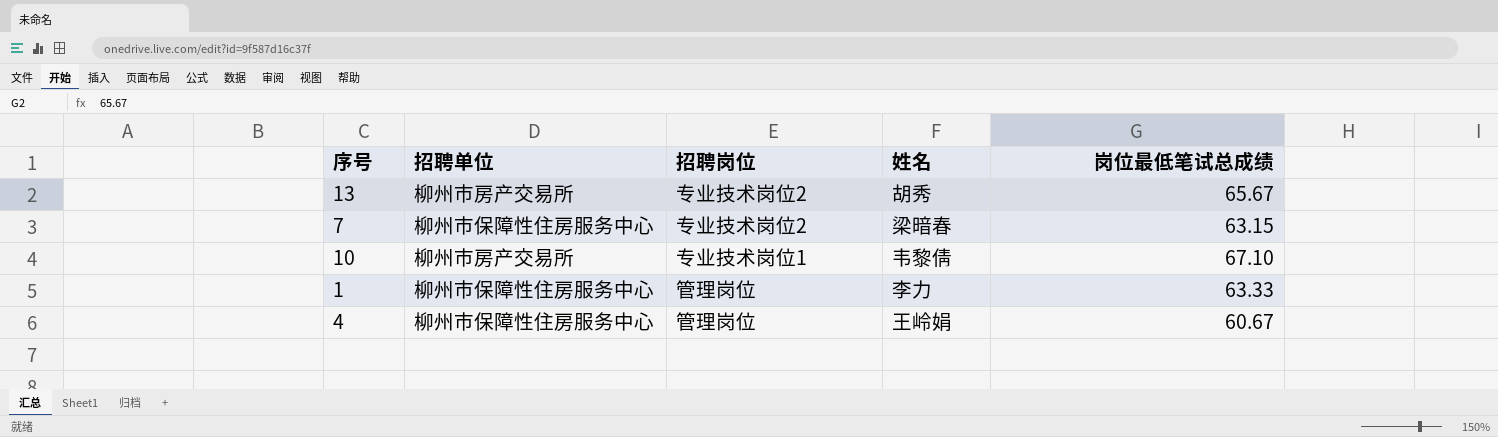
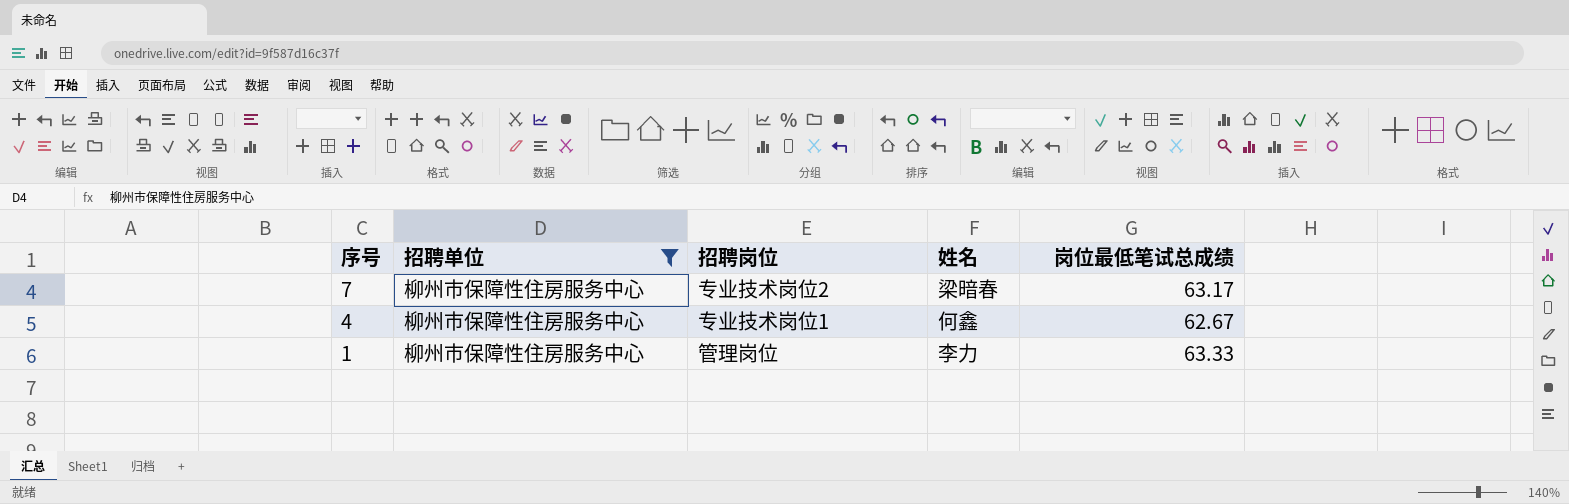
filter: none -> 招聘单位 = 柳州市保障性住房服务中心
row order: none -> 序号 descending
7 | 岗位最低笔试总成绩: 63.15 -> 63.17
4 | 招聘岗位: 管理岗位 -> 专业技术岗位1
4 | 姓名: 王岭娟 -> 何鑫
4 | 岗位最低笔试总成绩: 60.67 -> 62.67

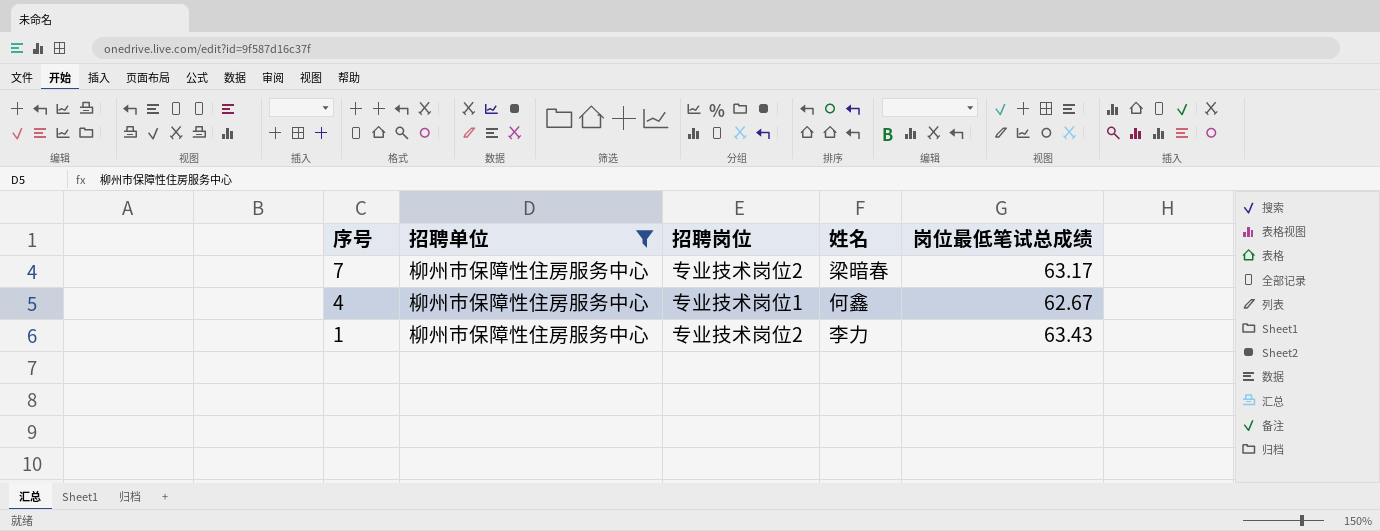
1 | 招聘岗位: 管理岗位 -> 专业技术岗位2
1 | 岗位最低笔试总成绩: 63.33 -> 63.43

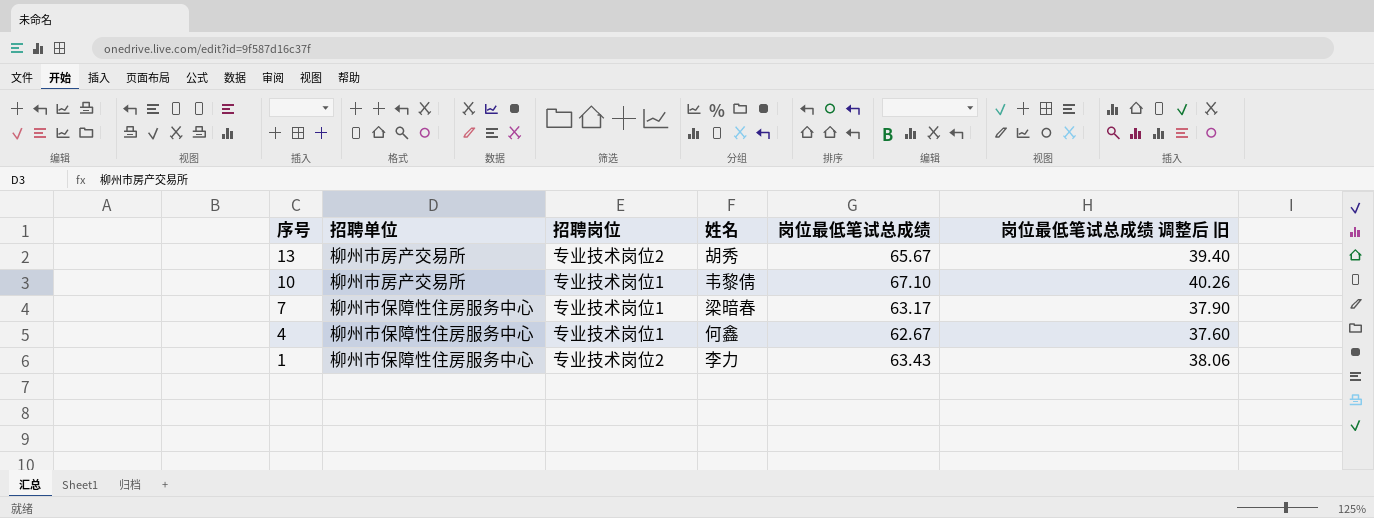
filter: 招聘单位 = 柳州市保障性住房服务中心 -> none
column 岗位最低笔试总成绩 调整后 旧 | formula: none -> [岗位最低笔试总成绩] * 0.6
7 | 招聘岗位: 专业技术岗位2 -> 专业技术岗位1

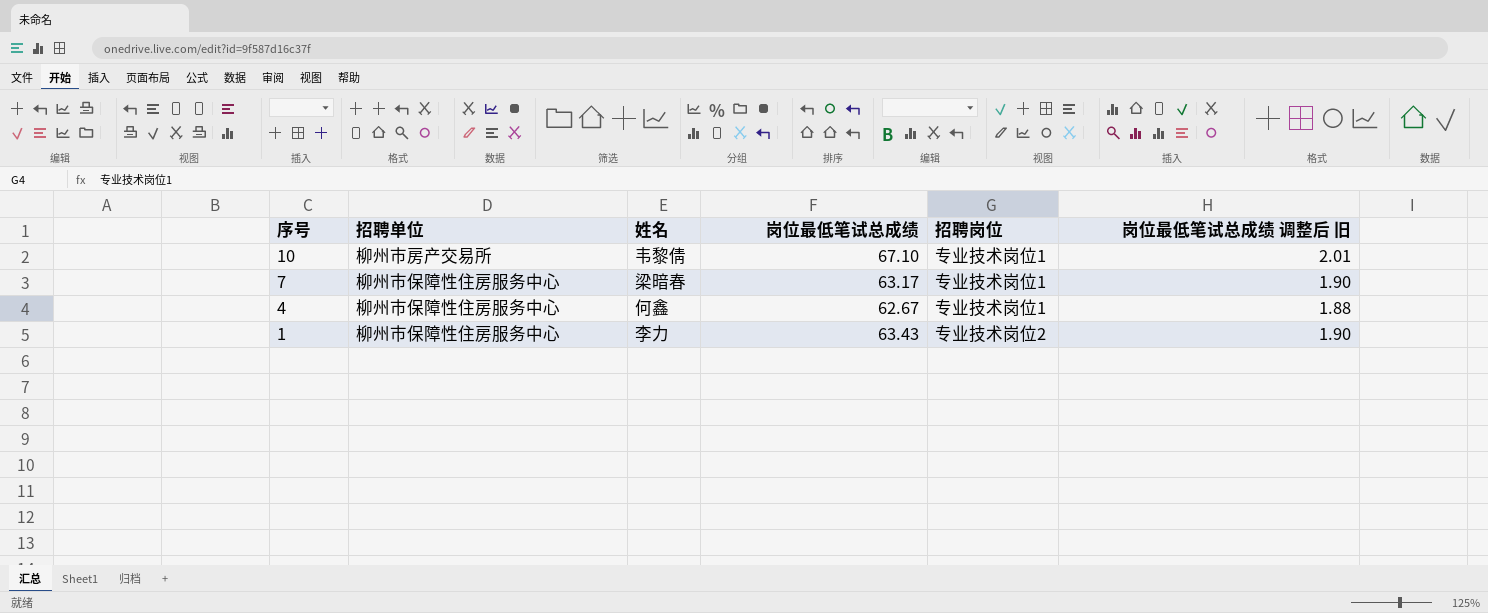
column 招聘岗位 | position: 3 -> 5
column 岗位最低笔试总成绩 调整后 旧 | formula: [岗位最低笔试总成绩] * 0.6 -> [岗位最低笔试总成绩] * 0.03
row 13: 柳州市房产交易所 | 专业技术岗位2 | 胡秀 | 65.67 | 39.40 -> none

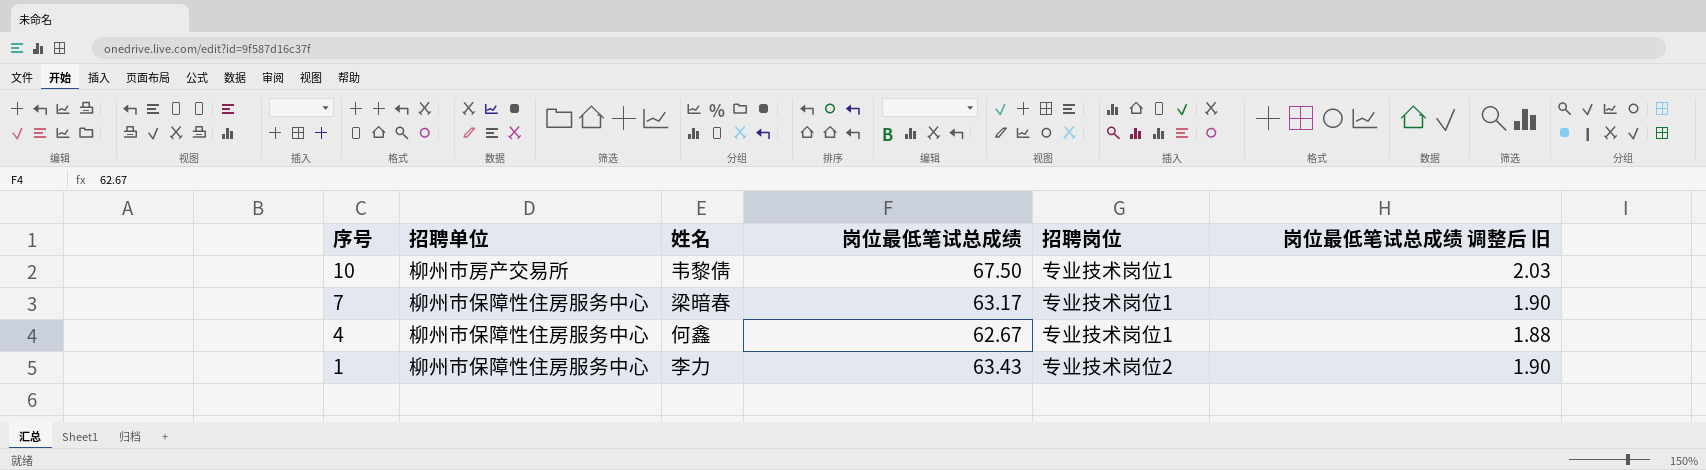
10 | 岗位最低笔试总成绩: 67.10 -> 67.50
10 | 岗位最低笔试总成绩 调整后 旧: 2.01 -> 2.03

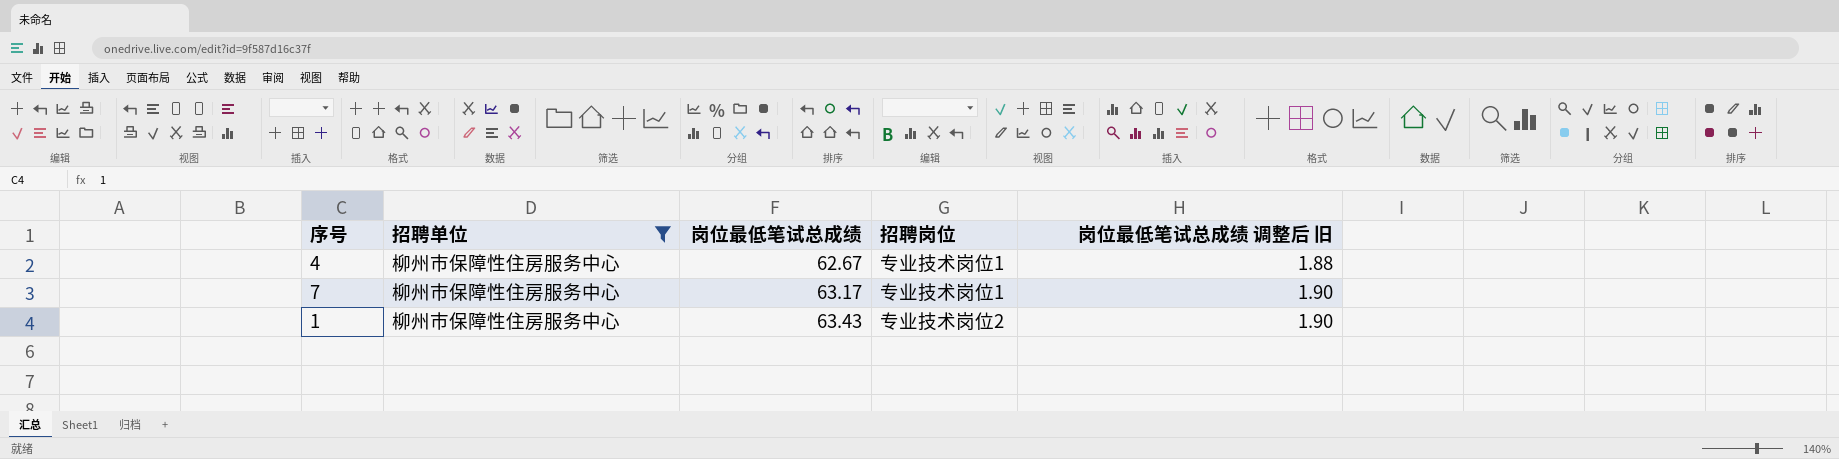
filter: none -> 招聘单位 = 柳州市保障性住房服务中心
row order: 序号 descending -> 岗位最低笔试总成绩 ascending
column 姓名 | position: 3 -> none

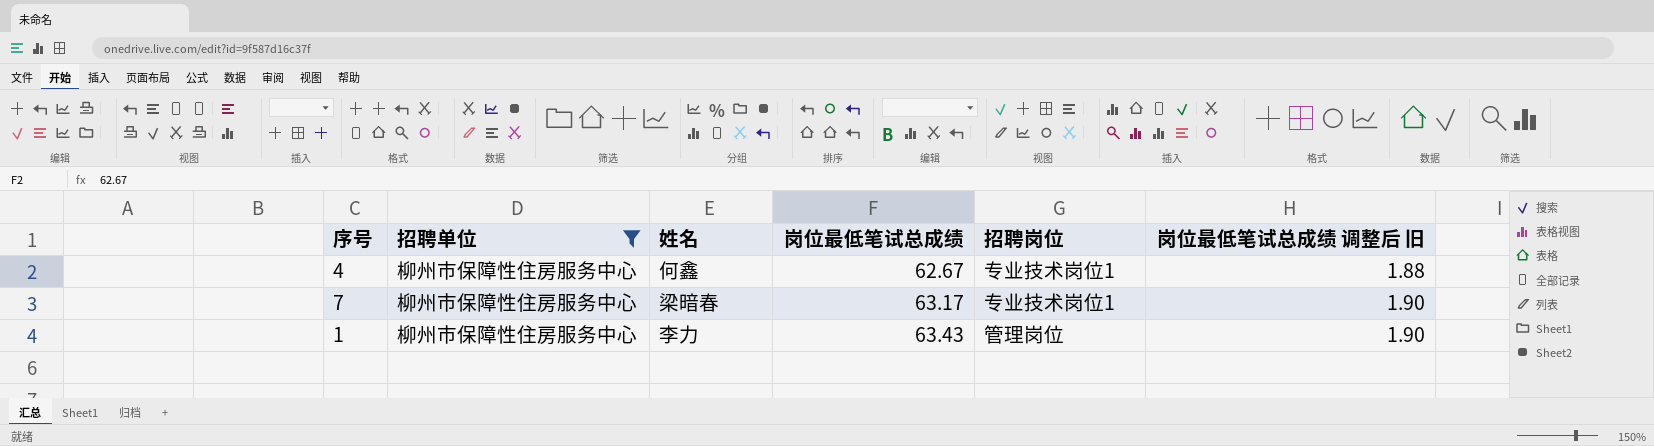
column 姓名 | position: none -> 3
1 | 招聘岗位: 专业技术岗位2 -> 管理岗位

